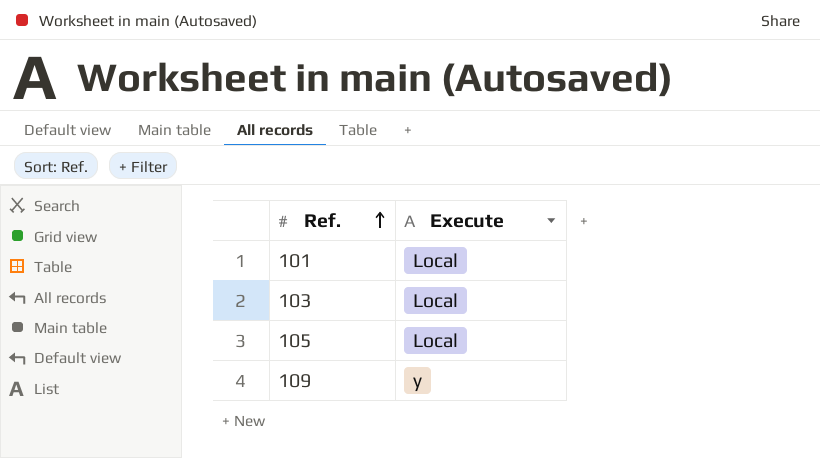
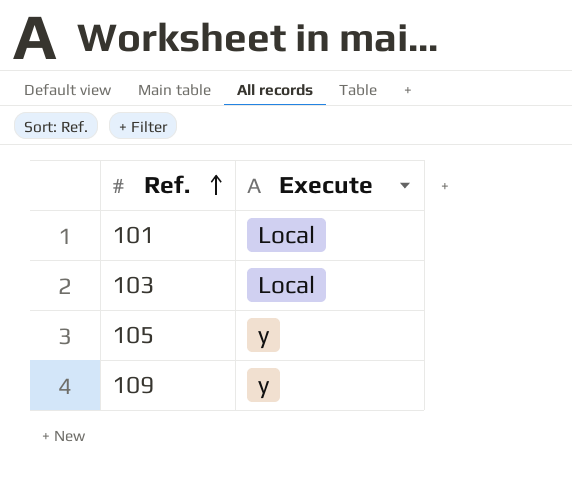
105 | Execute: Local -> y

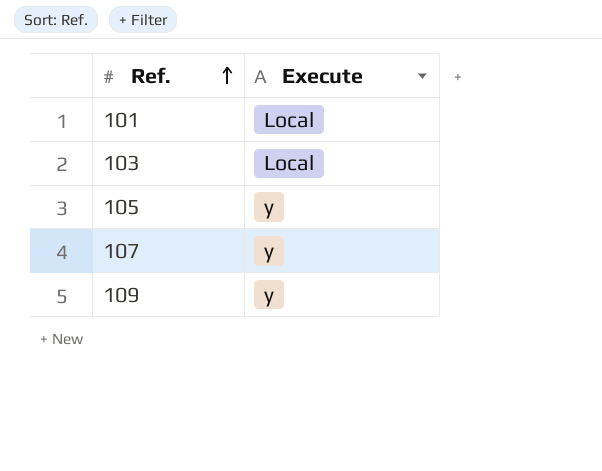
row 107: none -> y

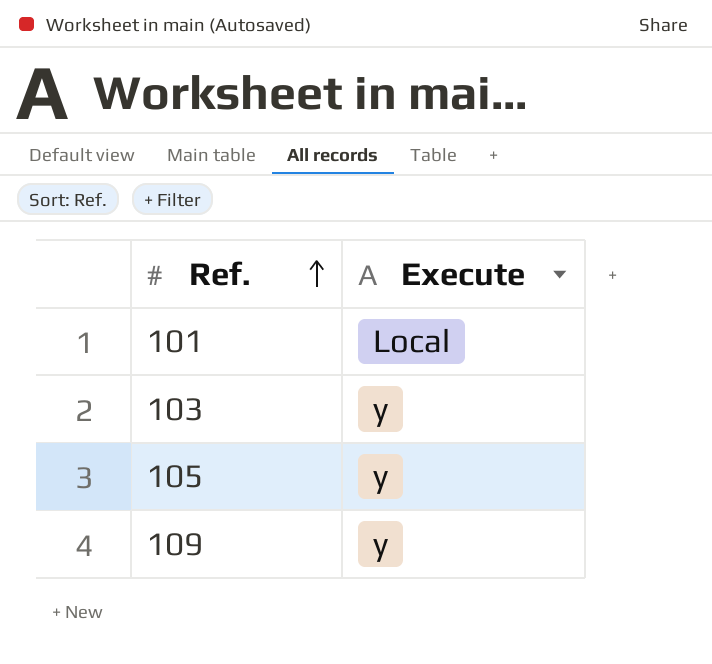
row 107: y -> none
103 | Execute: Local -> y

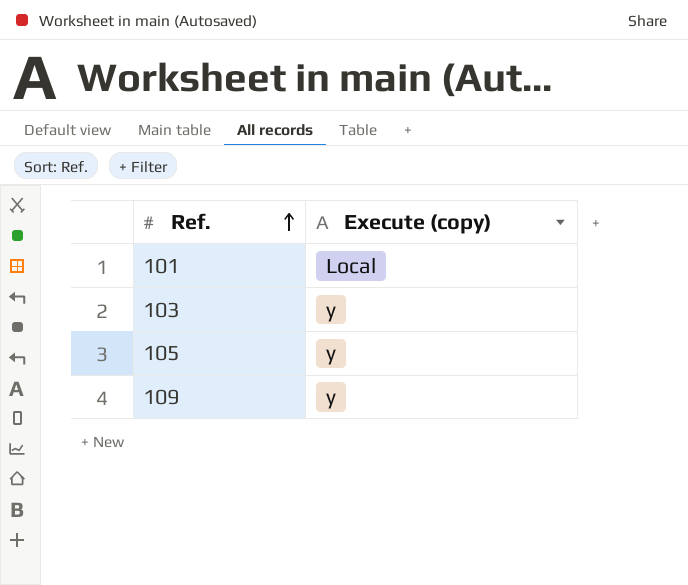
column name: Execute -> Execute (copy)

